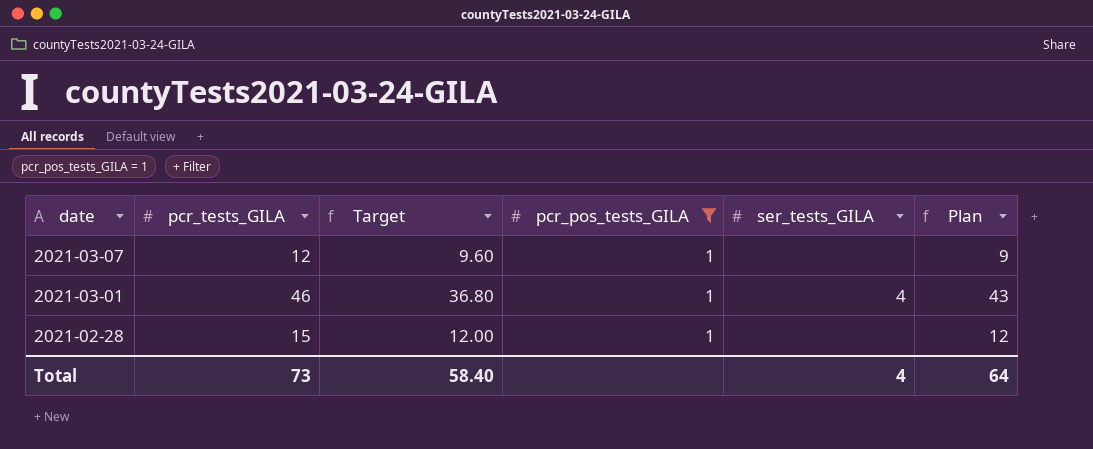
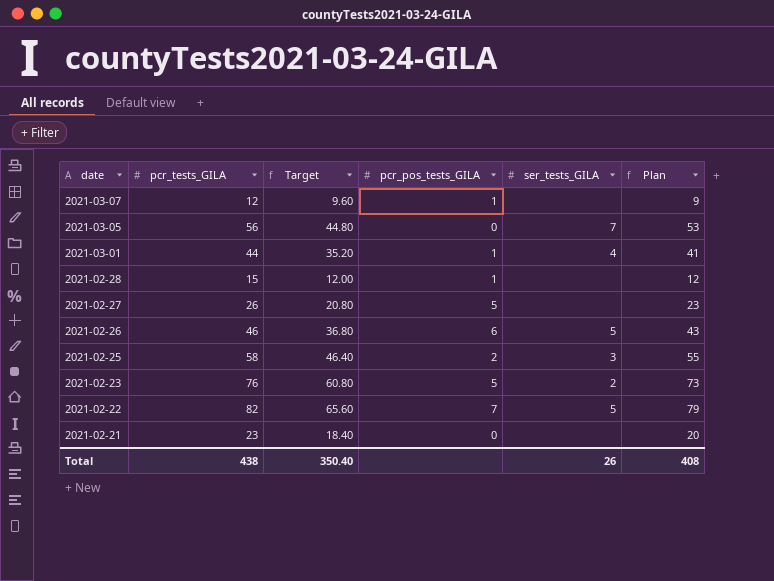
filter: pcr_pos_tests_GILA = 1 -> none
2021-03-01 | pcr_tests_GILA: 46 -> 44
2021-03-01 | Target: 36.80 -> 35.20
2021-03-01 | Plan: 43 -> 41
Total | pcr_tests_GILA: 73 -> 438
Total | Target: 58.40 -> 350.40
Total | ser_tests_GILA: 4 -> 26
Total | Plan: 64 -> 408

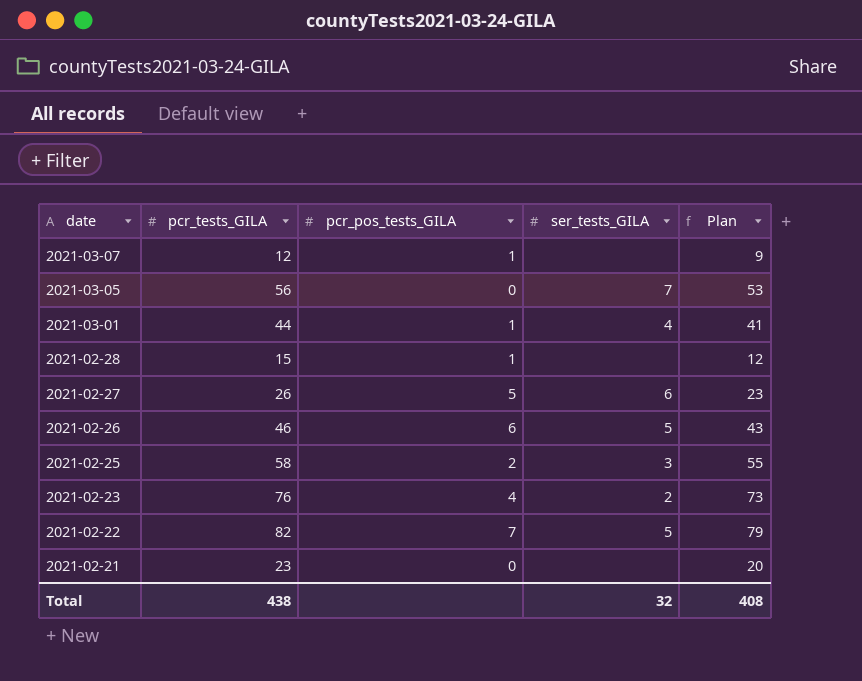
column Target | formula: [pcr_tests_GILA] * 0.8 -> none
2021-02-27 | ser_tests_GILA: none -> 6
2021-02-23 | pcr_pos_tests_GILA: 5 -> 4
Total | ser_tests_GILA: 26 -> 32

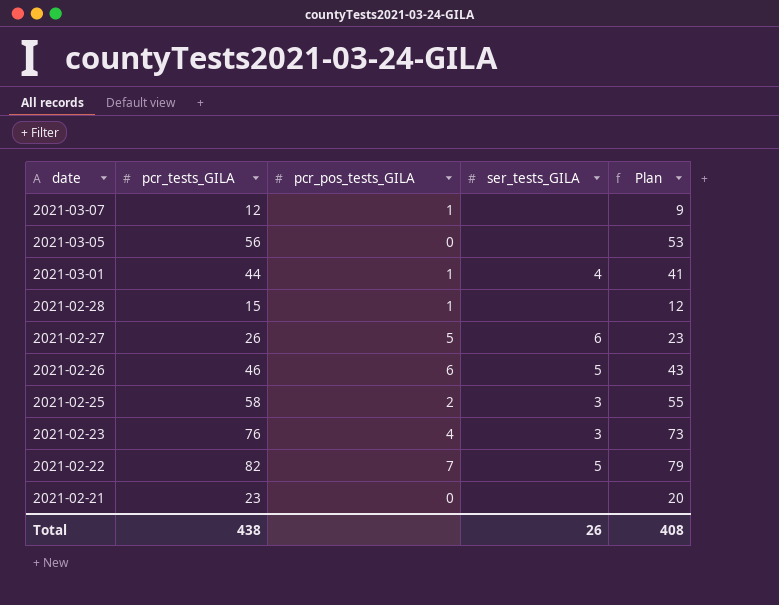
2021-03-05 | ser_tests_GILA: 7 -> none
2021-02-23 | ser_tests_GILA: 2 -> 3
Total | ser_tests_GILA: 32 -> 26

